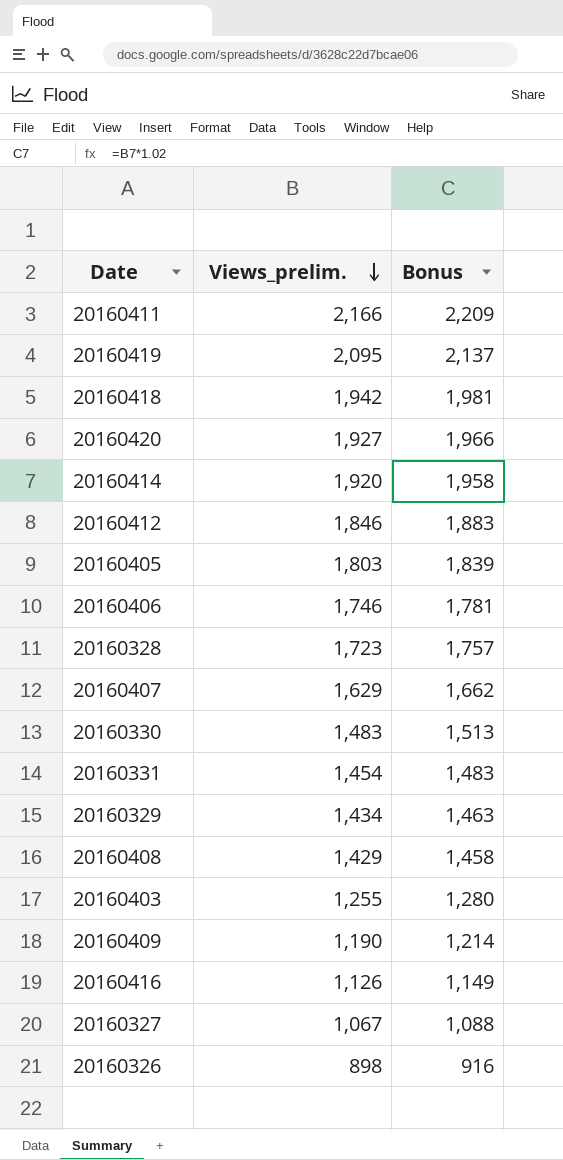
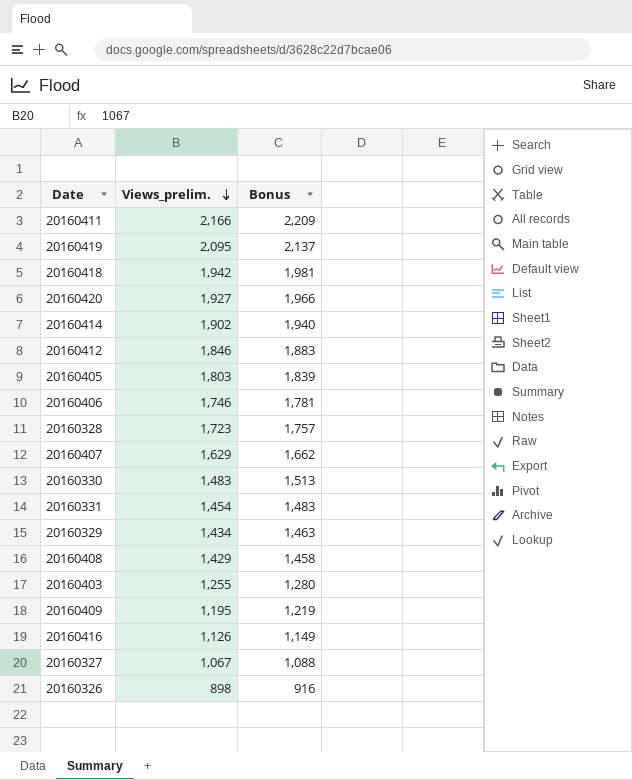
20160414 | Views_prelim.: 1,920 -> 1,902
20160414 | Bonus: 1,958 -> 1,940
20160409 | Views_prelim.: 1,190 -> 1,195
20160409 | Bonus: 1,214 -> 1,219

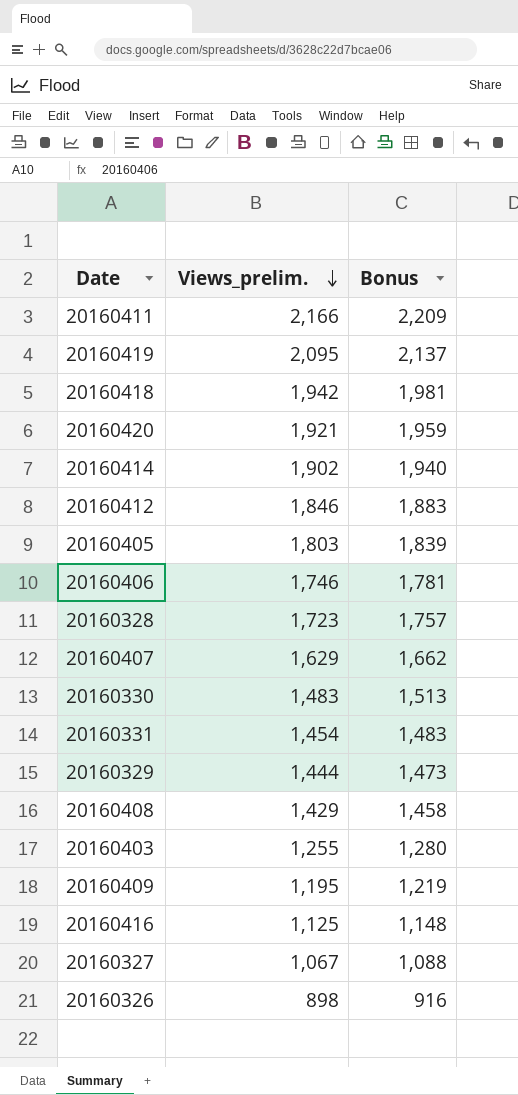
20160420 | Views_prelim.: 1,927 -> 1,921
20160420 | Bonus: 1,966 -> 1,959
20160329 | Views_prelim.: 1,434 -> 1,444
20160329 | Bonus: 1,463 -> 1,473
20160416 | Views_prelim.: 1,126 -> 1,125
20160416 | Bonus: 1,149 -> 1,148

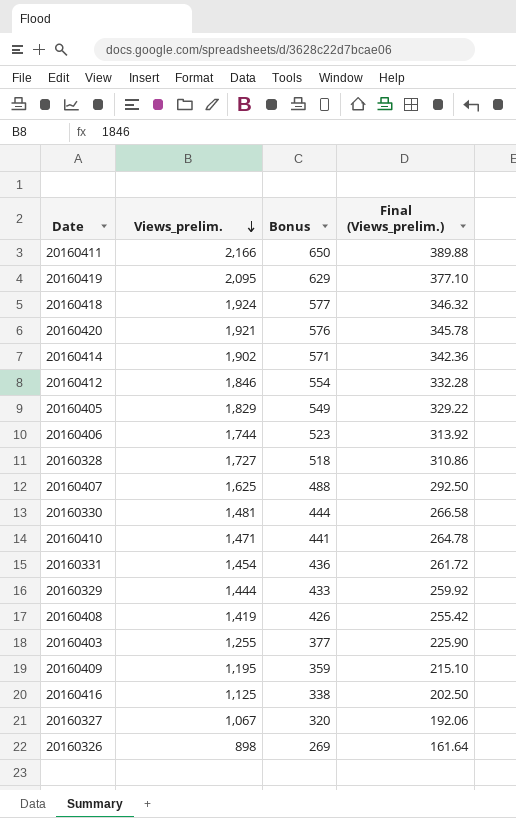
column Bonus | formula: [Views_prelim.] * 1.02 -> [Views_prelim.] * 0.3
column Final (Views_prelim.) | formula: none -> [Views_prelim.] * 0.18
20160418 | Views_prelim.: 1,942 -> 1,924
20160405 | Views_prelim.: 1,803 -> 1,829
20160406 | Views_prelim.: 1,746 -> 1,744
20160328 | Views_prelim.: 1,723 -> 1,727
20160407 | Views_prelim.: 1,629 -> 1,625
20160330 | Views_prelim.: 1,483 -> 1,481
row 20160410: none -> 1,471 | 441 | 264.78
20160408 | Views_prelim.: 1,429 -> 1,419

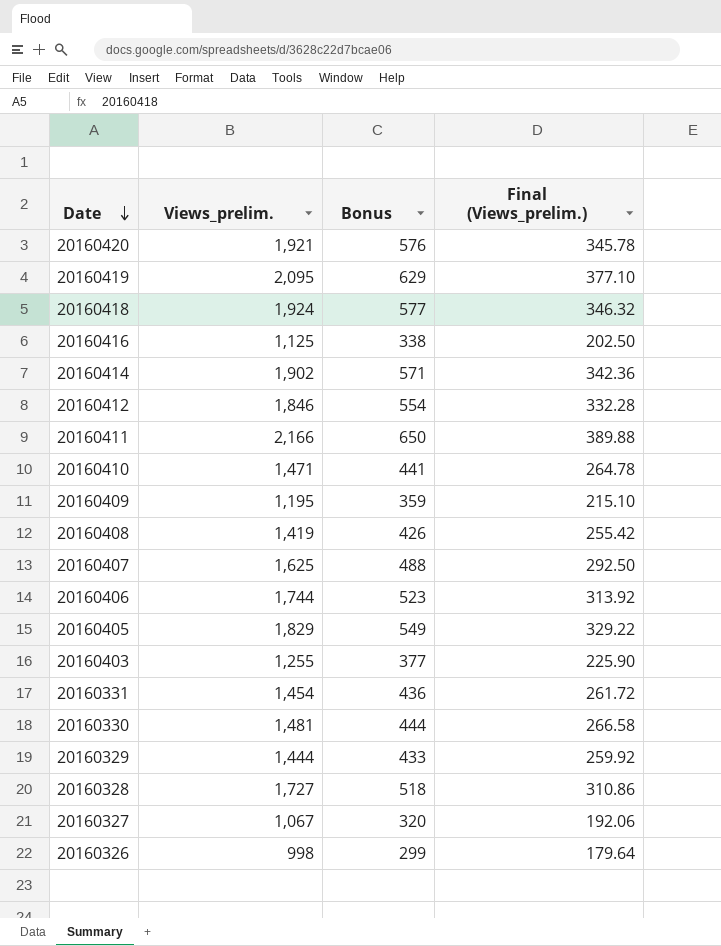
row order: Views_prelim. descending -> Date descending
20160326 | Views_prelim.: 898 -> 998
20160326 | Bonus: 269 -> 299
20160326 | Final (Views_prelim.): 161.64 -> 179.64

